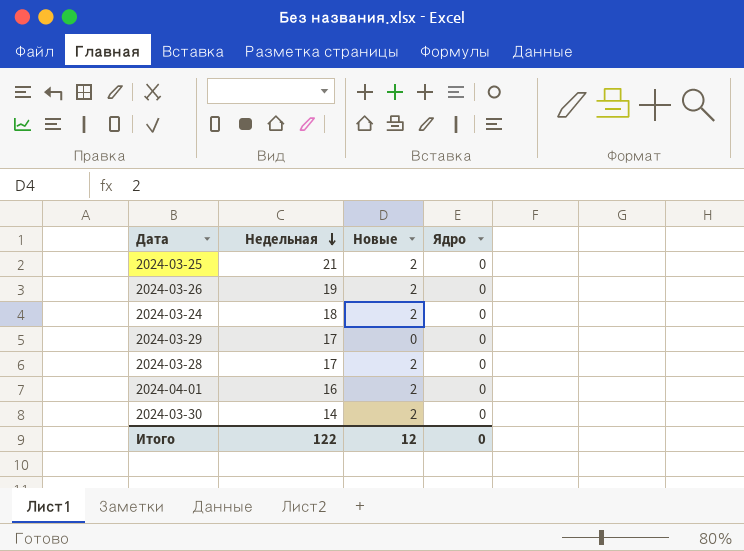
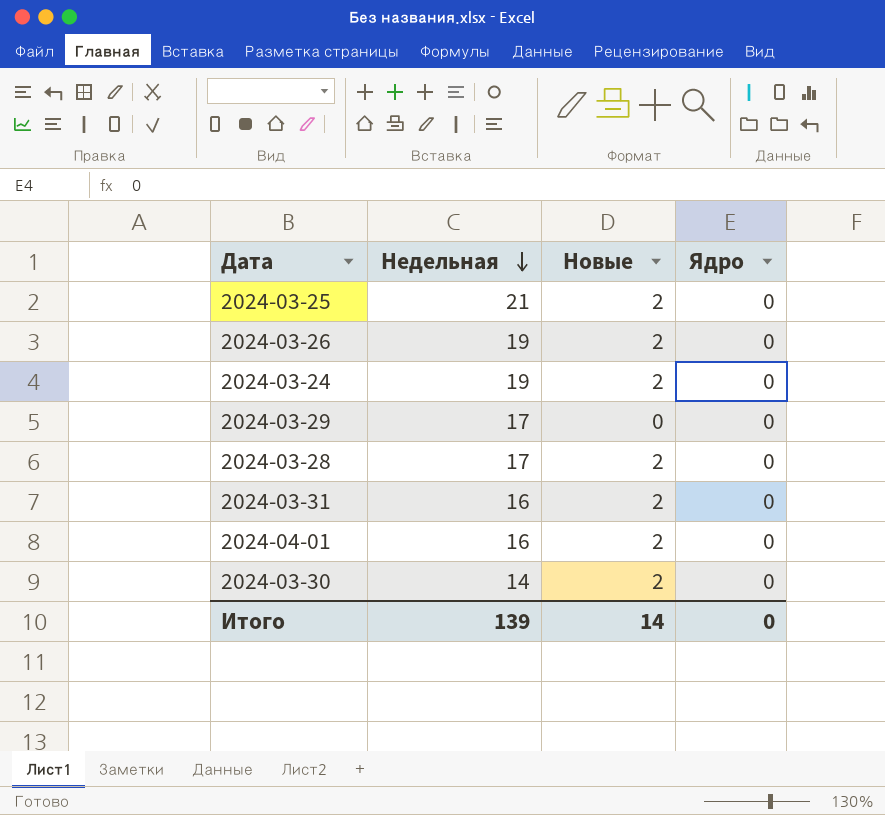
2024-03-24 | Недельная: 18 -> 19
row 2024-03-31: none -> 16 | 2 | 0
Итого | Недельная: 122 -> 139
Итого | Новые: 12 -> 14

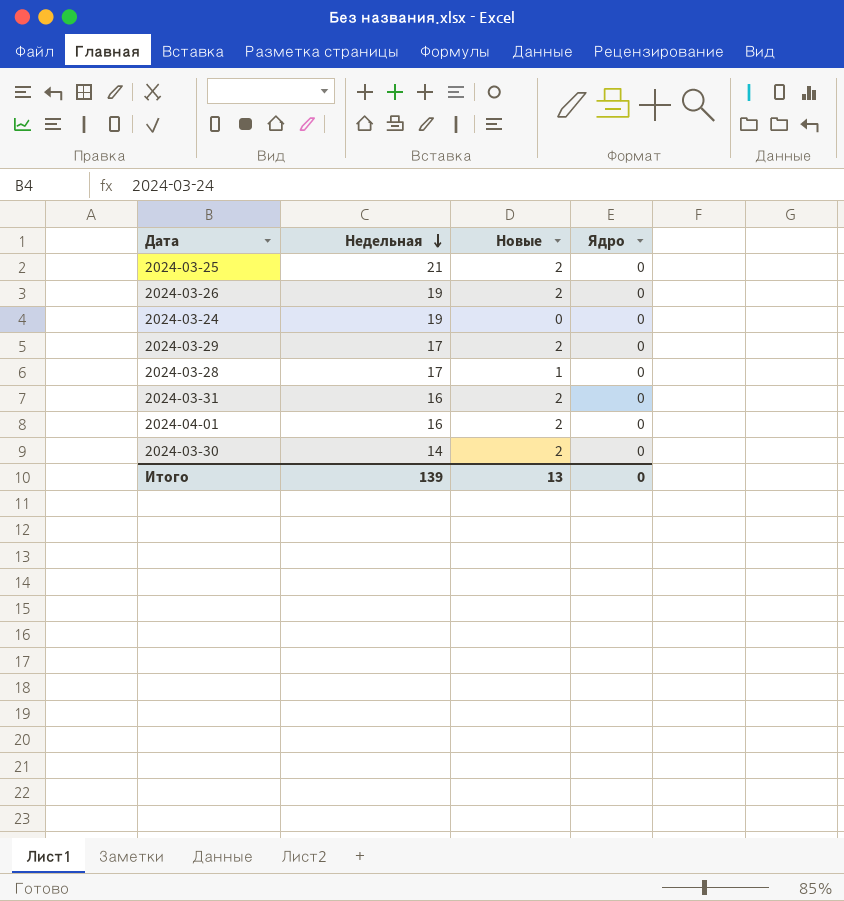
2024-03-24 | Новые: 2 -> 0
2024-03-29 | Новые: 0 -> 2
2024-03-28 | Новые: 2 -> 1
Итого | Новые: 14 -> 13

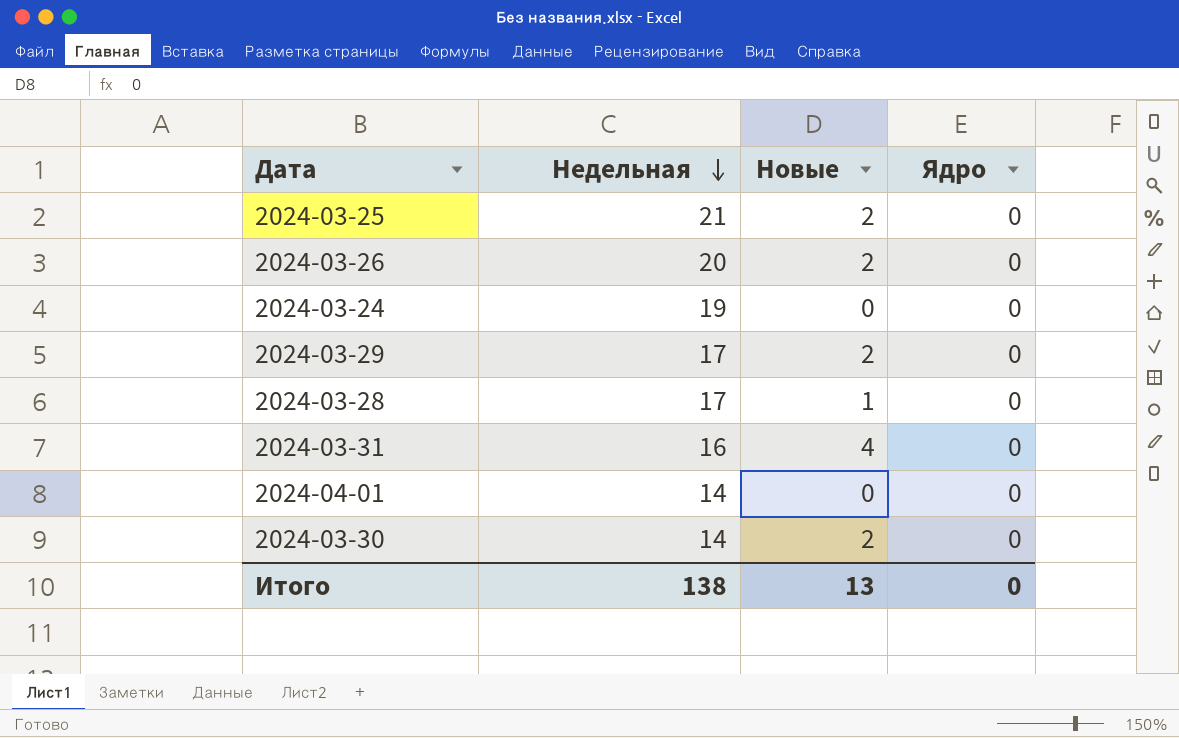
2024-03-26 | Недельная: 19 -> 20
2024-03-31 | Новые: 2 -> 4
2024-04-01 | Недельная: 16 -> 14
2024-04-01 | Новые: 2 -> 0
Итого | Недельная: 139 -> 138

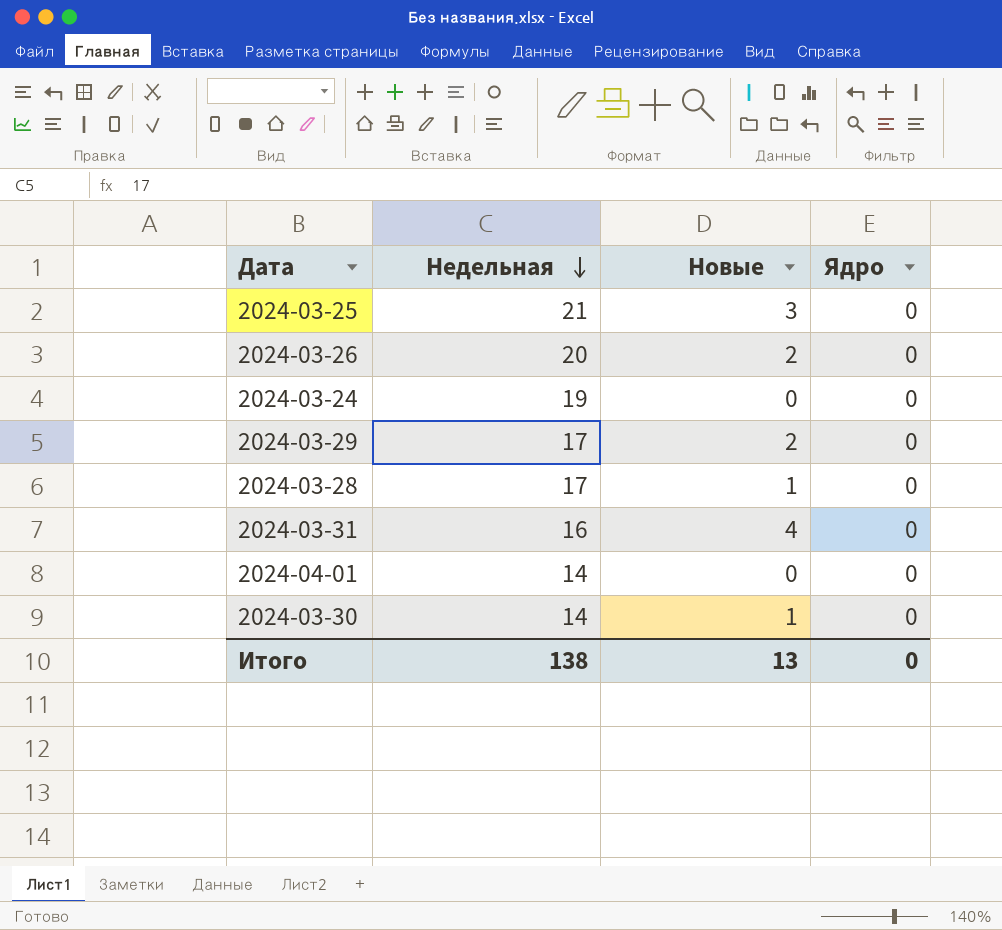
2024-03-25 | Новые: 2 -> 3
2024-03-30 | Новые: 2 -> 1

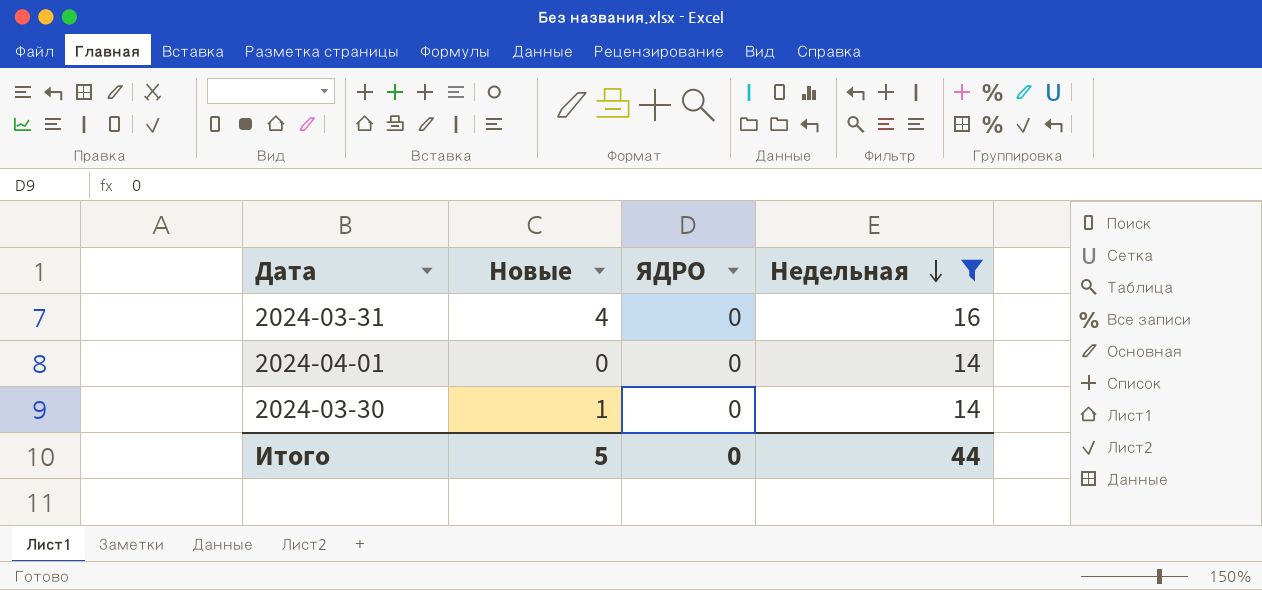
filter: none -> Недельная <= 16
column name: Ядро -> ЯДРО
column Недельная | position: 2 -> 4
Итого | Новые: 13 -> 5
Итого | Недельная: 138 -> 44

